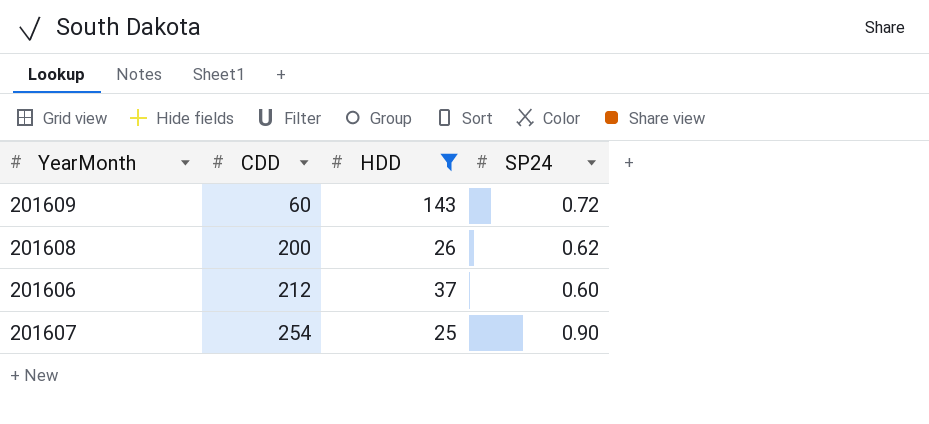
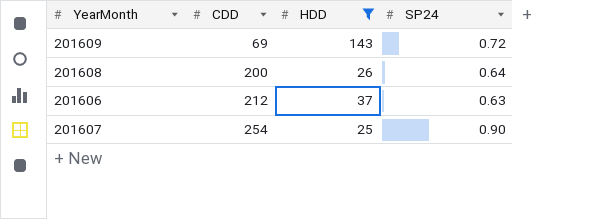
201609 | CDD: 60 -> 69
201608 | SP24: 0.62 -> 0.64
201606 | SP24: 0.60 -> 0.63

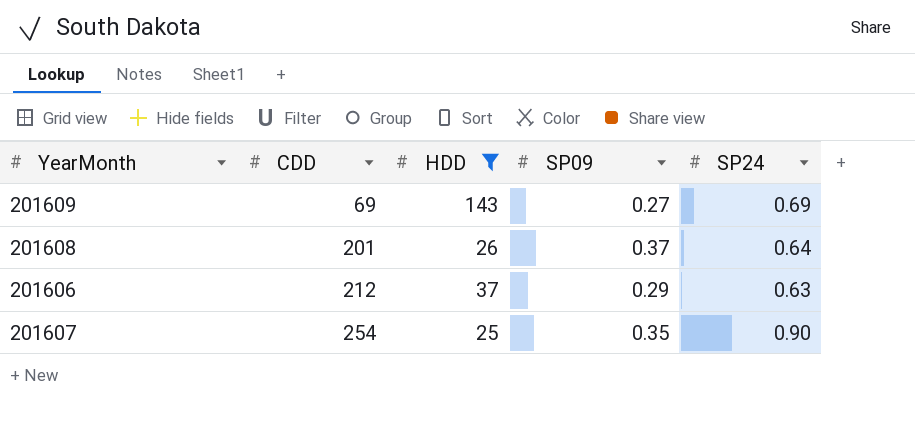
column SP09 | position: none -> 4
201609 | SP24: 0.72 -> 0.69
201608 | CDD: 200 -> 201

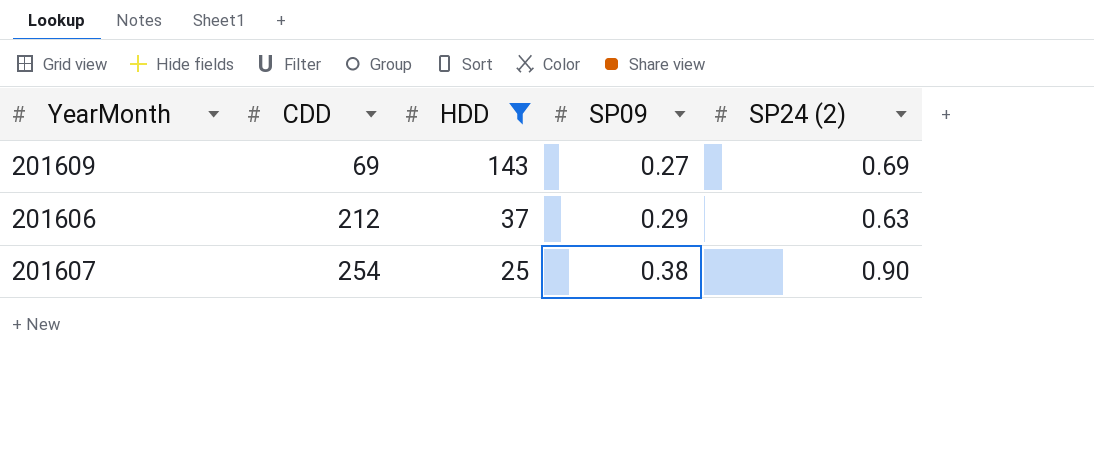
column name: SP24 -> SP24 (2)
row 201608: 201 | 26 | 0.37 | 0.64 -> none
201607 | SP09: 0.35 -> 0.38

